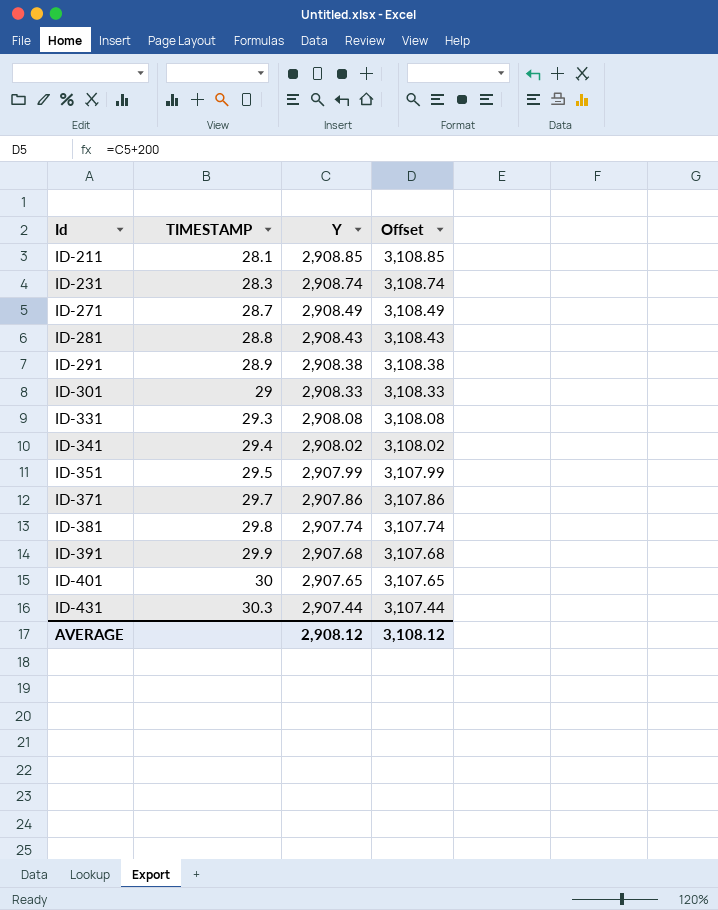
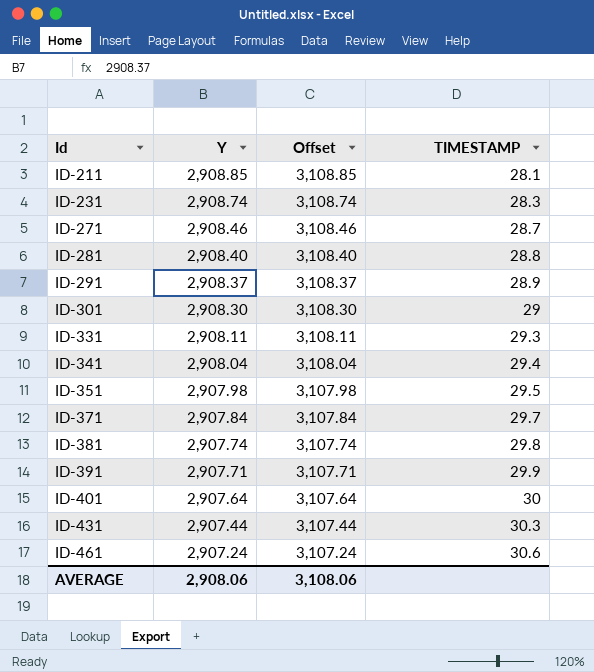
column TIMESTAMP | position: 2 -> 4
ID-271 | Y: 2,908.49 -> 2,908.46
ID-271 | Offset: 3,108.49 -> 3,108.46
ID-281 | Y: 2,908.43 -> 2,908.40
ID-281 | Offset: 3,108.43 -> 3,108.40
ID-291 | Y: 2,908.38 -> 2,908.37
ID-291 | Offset: 3,108.38 -> 3,108.37
ID-301 | Y: 2,908.33 -> 2,908.30
ID-301 | Offset: 3,108.33 -> 3,108.30
ID-331 | Y: 2,908.08 -> 2,908.11
ID-331 | Offset: 3,108.08 -> 3,108.11
ID-341 | Y: 2,908.02 -> 2,908.04
ID-341 | Offset: 3,108.02 -> 3,108.04
ID-351 | Y: 2,907.99 -> 2,907.98
ID-351 | Offset: 3,107.99 -> 3,107.98
ID-371 | Y: 2,907.86 -> 2,907.84
ID-371 | Offset: 3,107.86 -> 3,107.84
ID-391 | Y: 2,907.68 -> 2,907.71
ID-391 | Offset: 3,107.68 -> 3,107.71
ID-401 | Y: 2,907.65 -> 2,907.64
ID-401 | Offset: 3,107.65 -> 3,107.64
row ID-461: none -> 2,907.24 | 3,107.24 | 30.6
AVERAGE | Y: 2,908.12 -> 2,908.06
AVERAGE | Offset: 3,108.12 -> 3,108.06

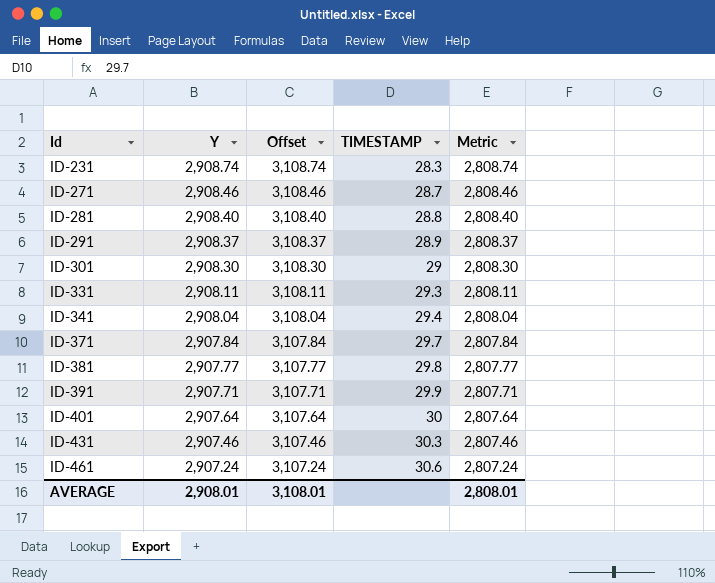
column Metric | formula: none -> [Y] - 100
row ID-211: 2,908.85 | 3,108.85 | 28.1 -> none
row ID-351: 2,907.98 | 3,107.98 | 29.5 -> none
ID-381 | Y: 2,907.74 -> 2,907.77
ID-381 | Offset: 3,107.74 -> 3,107.77
ID-431 | Y: 2,907.44 -> 2,907.46
ID-431 | Offset: 3,107.44 -> 3,107.46
AVERAGE | Y: 2,908.06 -> 2,908.01
AVERAGE | Offset: 3,108.06 -> 3,108.01

